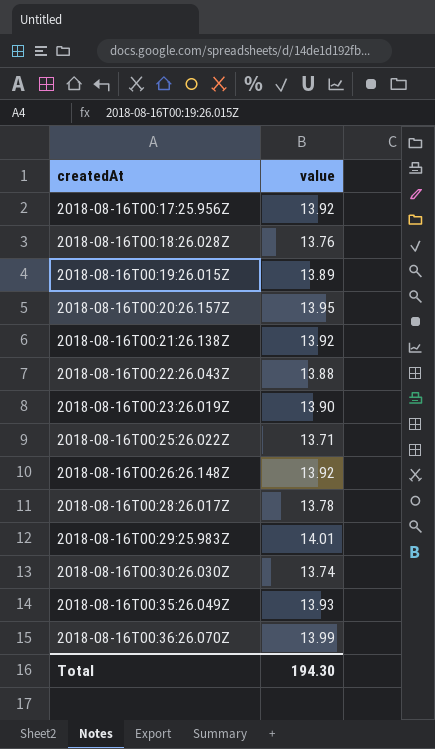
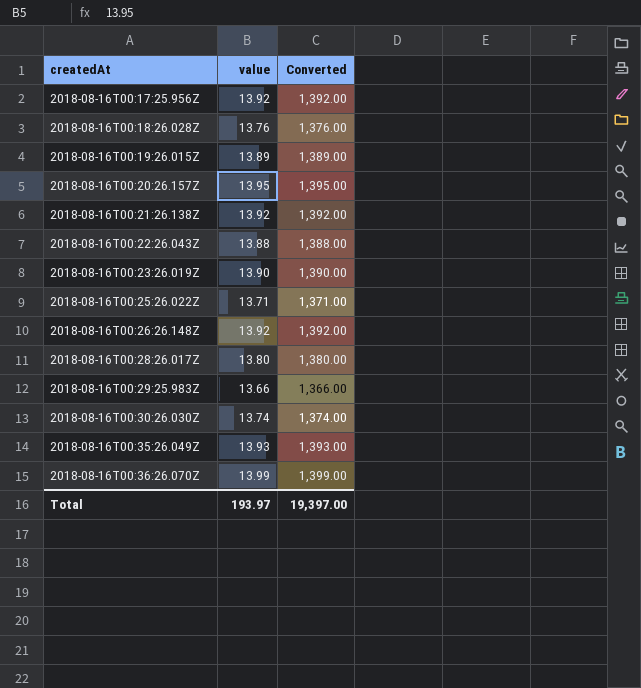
column Converted | formula: none -> [value] * 100
2018-08-16T00:28:26.017Z | value: 13.78 -> 13.80
2018-08-16T00:29:25.983Z | value: 14.01 -> 13.66
Total | value: 194.30 -> 193.97

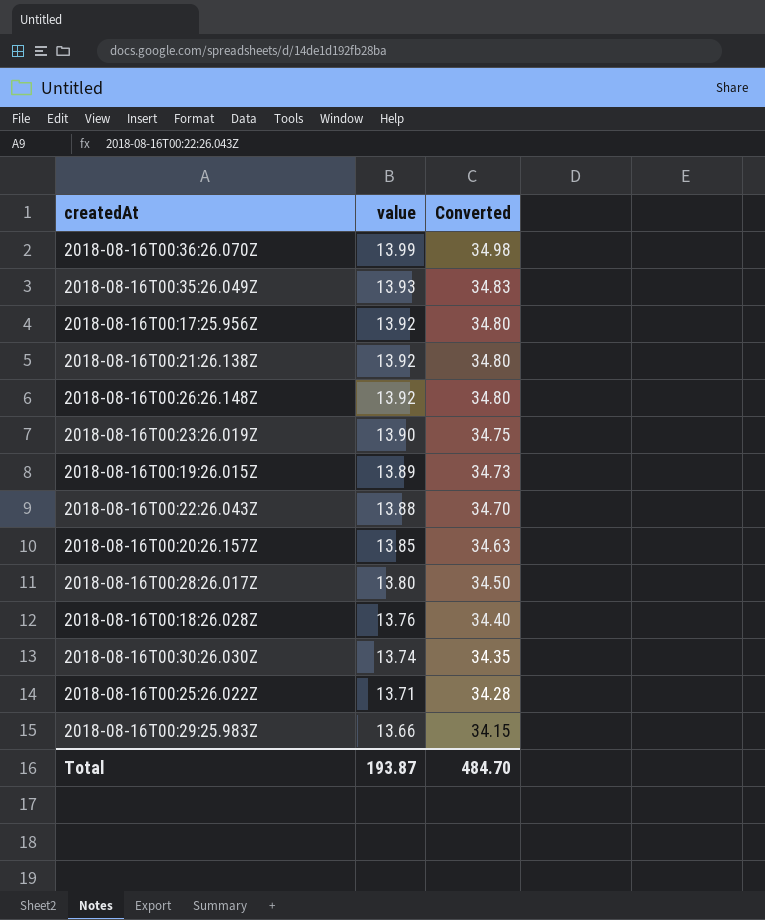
row order: createdAt ascending -> value descending
column Converted | formula: [value] * 100 -> [value] * 2.5
2018-08-16T00:20:26.157Z | value: 13.95 -> 13.85
Total | value: 193.97 -> 193.87
Total | Converted: 19,397.00 -> 484.70

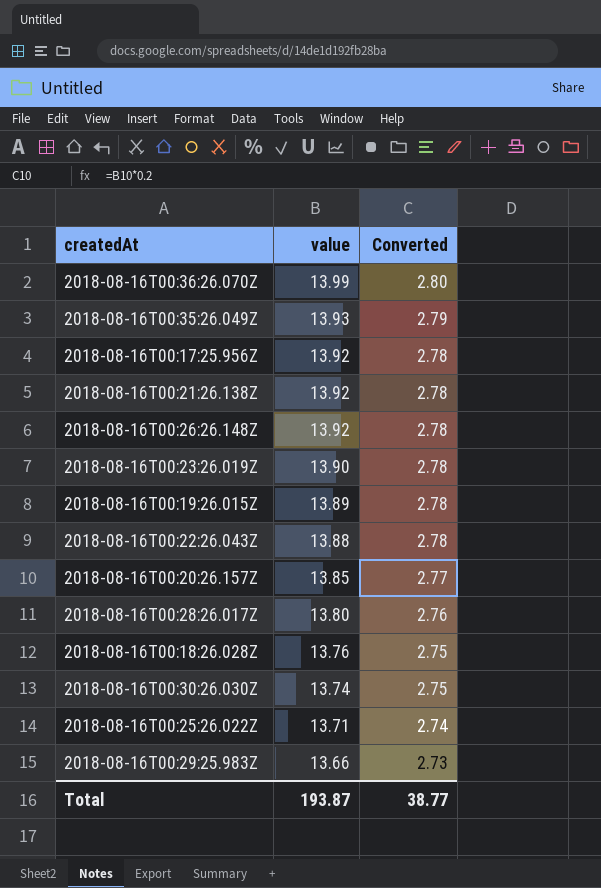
column Converted | formula: [value] * 2.5 -> [value] * 0.2
Total | Converted: 484.70 -> 38.77

